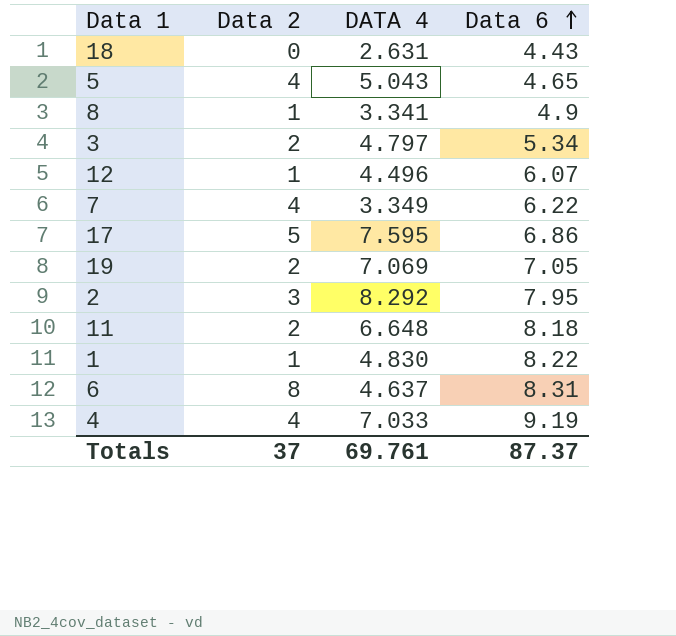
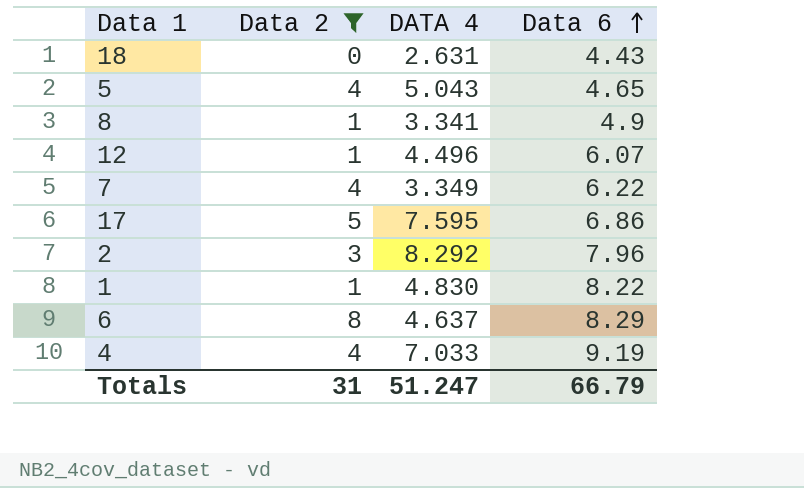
filter: none -> Data 2 != 2
2 | Data 6: 7.95 -> 7.96
6 | Data 6: 8.31 -> 8.29
Totals | Data 2: 37 -> 31
Totals | DATA 4: 69.761 -> 51.247
Totals | Data 6: 87.37 -> 66.79

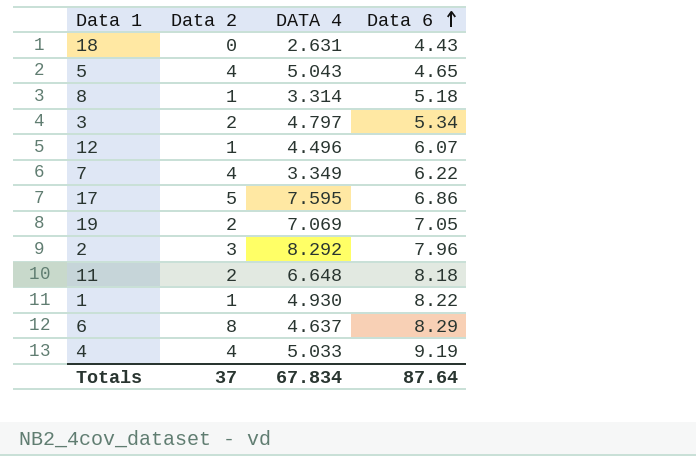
filter: Data 2 != 2 -> none
8 | DATA 4: 3.341 -> 3.314
8 | Data 6: 4.9 -> 5.18
1 | DATA 4: 4.830 -> 4.930
4 | DATA 4: 7.033 -> 5.033
Totals | Data 2: 31 -> 37
Totals | DATA 4: 51.247 -> 67.834
Totals | Data 6: 66.79 -> 87.64

